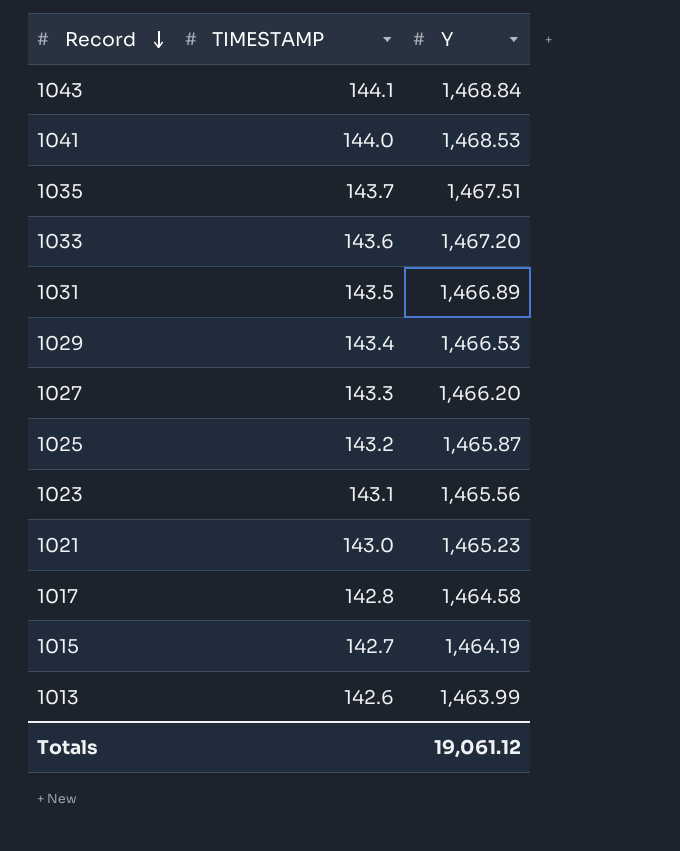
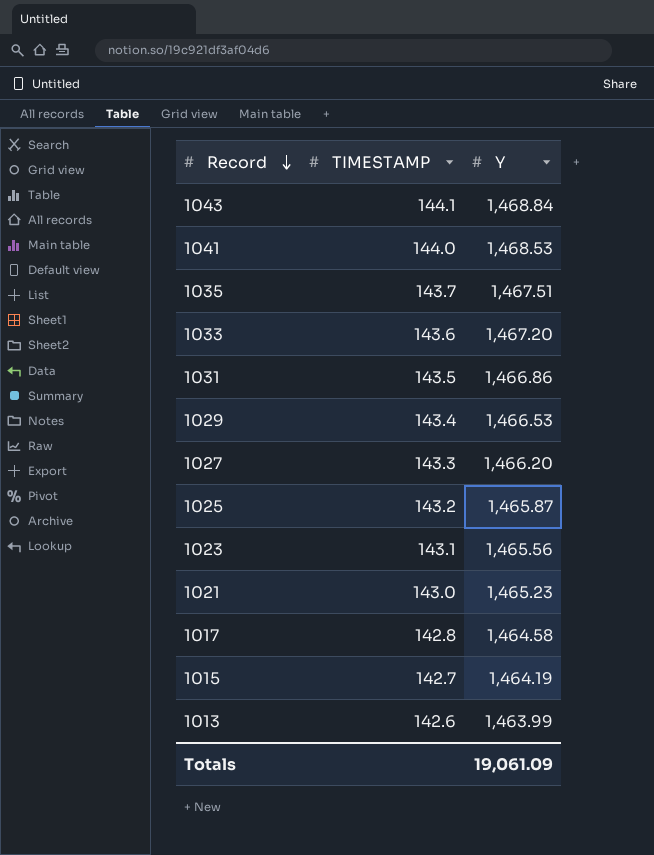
1031 | Y: 1,466.89 -> 1,466.86
Totals | Y: 19,061.12 -> 19,061.09

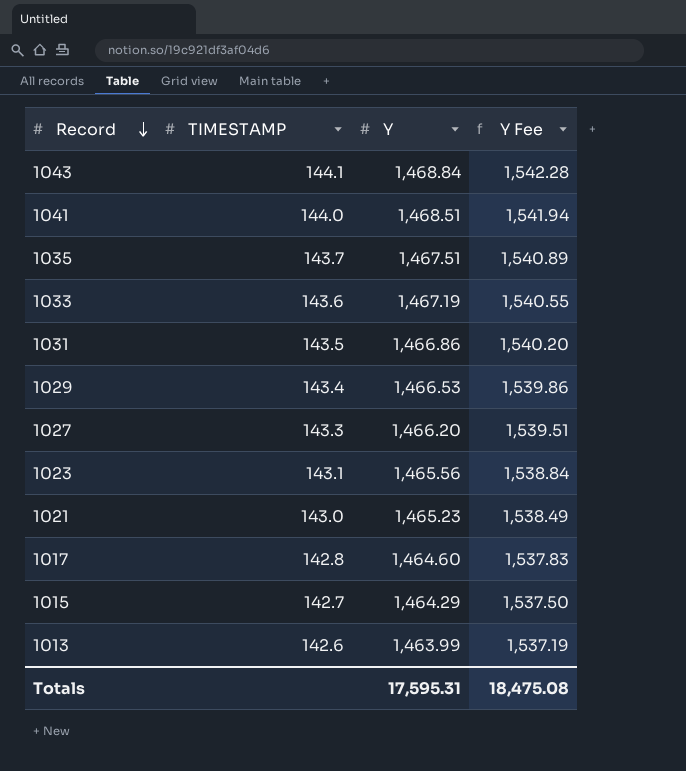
column Y Fee | formula: none -> [Y] * 1.05
row 1025: 143.2 | 1,465.87 -> none
1041 | Y: 1,468.53 -> 1,468.51
1033 | Y: 1,467.20 -> 1,467.19
1017 | Y: 1,464.58 -> 1,464.60
1015 | Y: 1,464.19 -> 1,464.29
Totals | Y: 19,061.09 -> 17,595.31

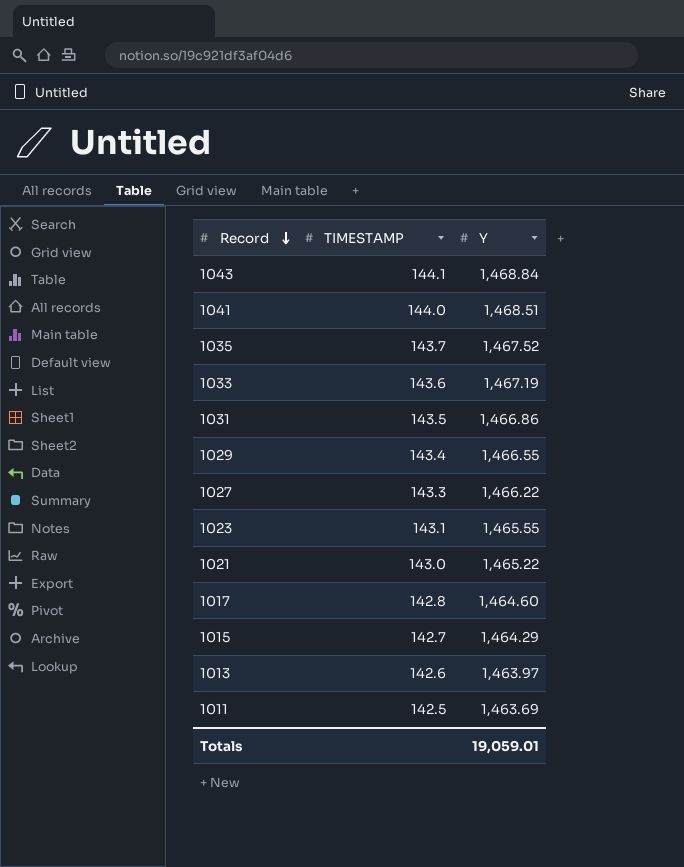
column Y Fee | formula: [Y] * 1.05 -> none
1035 | Y: 1,467.51 -> 1,467.52
1029 | Y: 1,466.53 -> 1,466.55
1027 | Y: 1,466.20 -> 1,466.22
1023 | Y: 1,465.56 -> 1,465.55
1021 | Y: 1,465.23 -> 1,465.22
1013 | Y: 1,463.99 -> 1,463.97
row 1011: none -> 142.5 | 1,463.69
Totals | Y: 17,595.31 -> 19,059.01

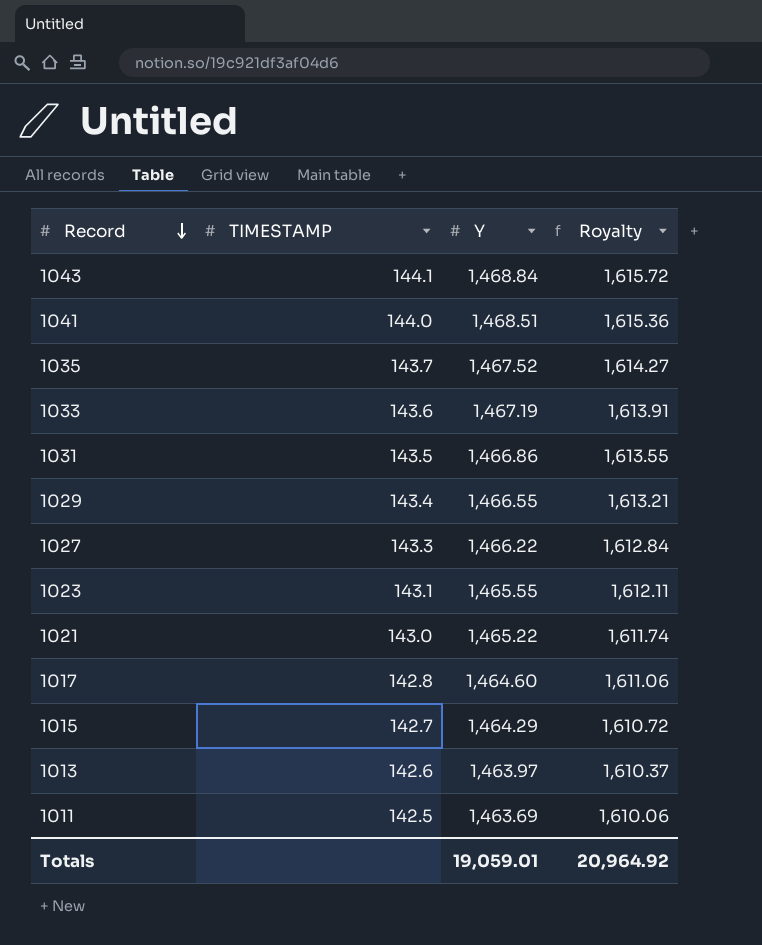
column Royalty | formula: none -> [Y] * 1.1

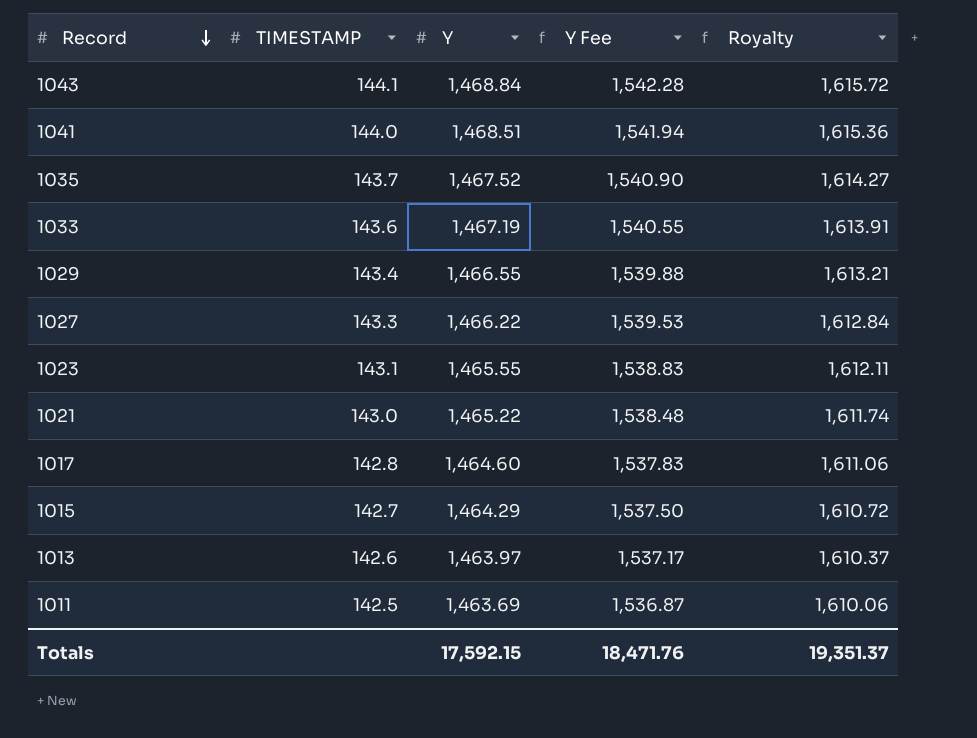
column Y Fee | formula: none -> [Y] * 1.05
row 1031: 143.5 | 1,466.86 | 1,613.55 -> none
Totals | Y: 19,059.01 -> 17,592.15
Totals | Royalty: 20,964.92 -> 19,351.37

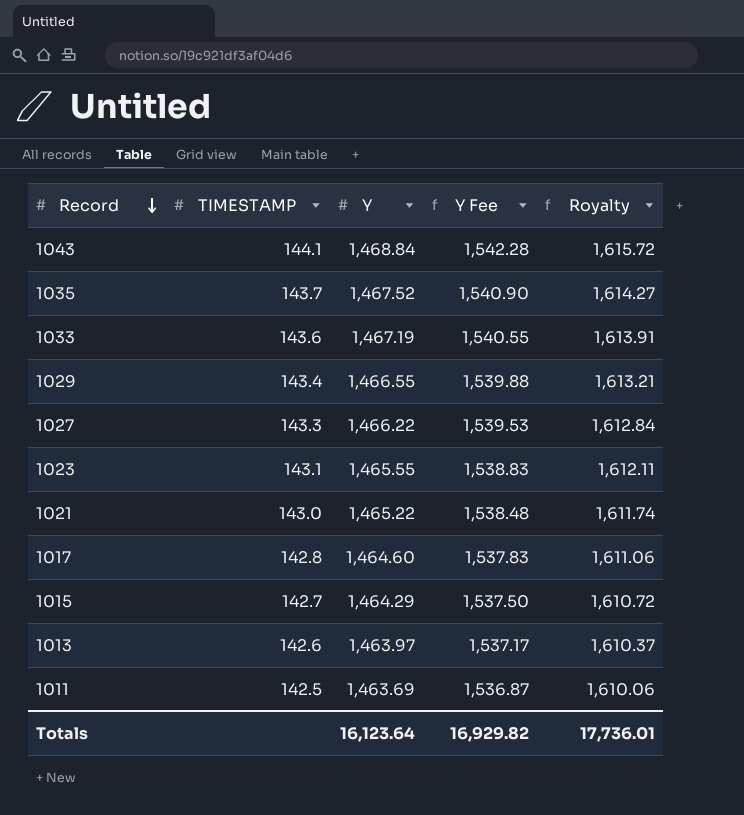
row 1041: 144.0 | 1,468.51 | 1,541.94 | 1,615.36 -> none
Totals | Y: 17,592.15 -> 16,123.64
Totals | Y Fee: 18,471.76 -> 16,929.82
Totals | Royalty: 19,351.37 -> 17,736.01

